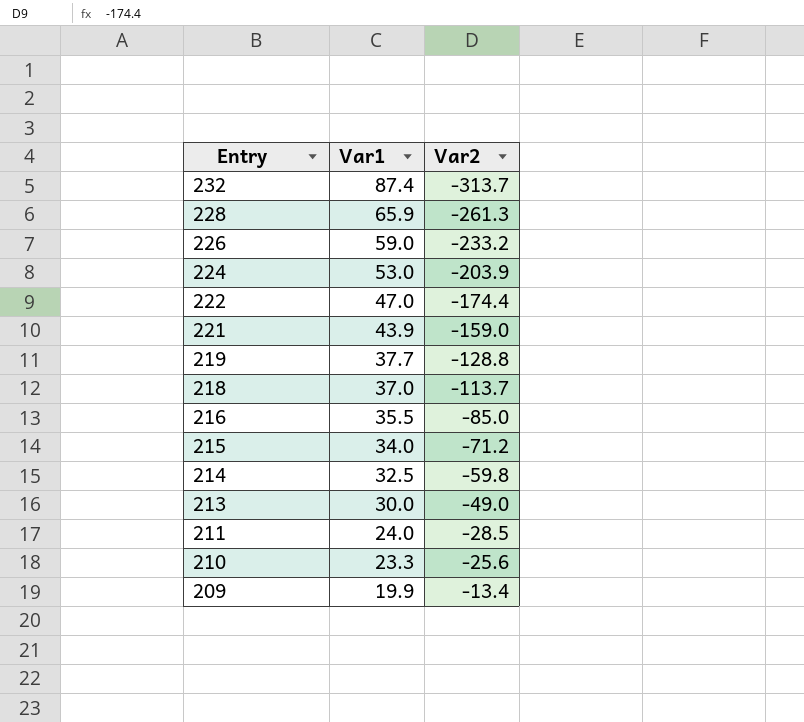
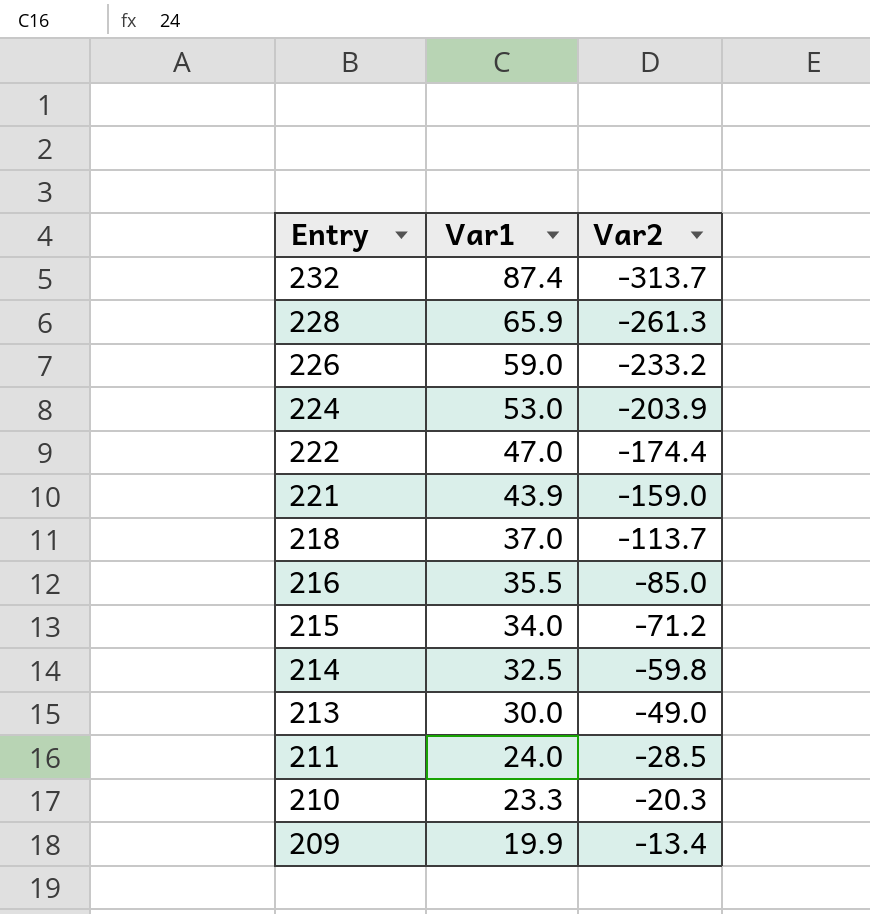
row 219: 37.7 | -128.8 -> none
210 | Var2: -25.6 -> -20.3

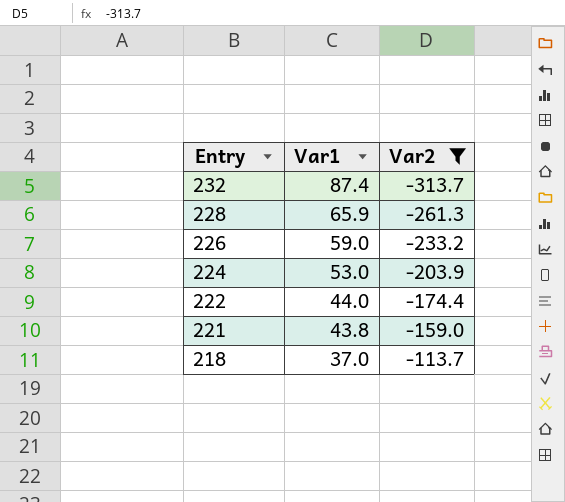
filter: none -> Var2 <= -113.7
222 | Var1: 47.0 -> 44.0
221 | Var1: 43.9 -> 43.8

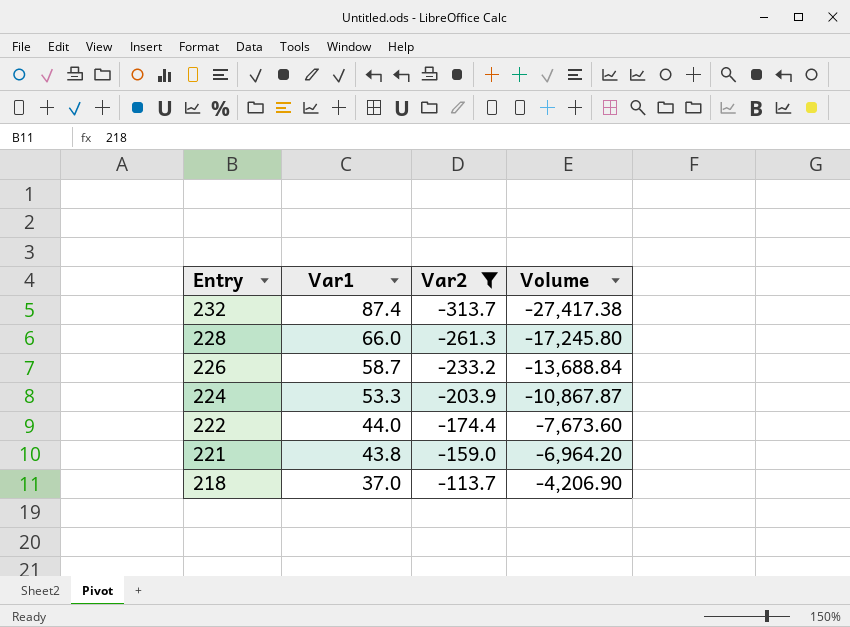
column Volume | formula: none -> [Var1] * [Var2]
228 | Var1: 65.9 -> 66.0
226 | Var1: 59.0 -> 58.7
224 | Var1: 53.0 -> 53.3

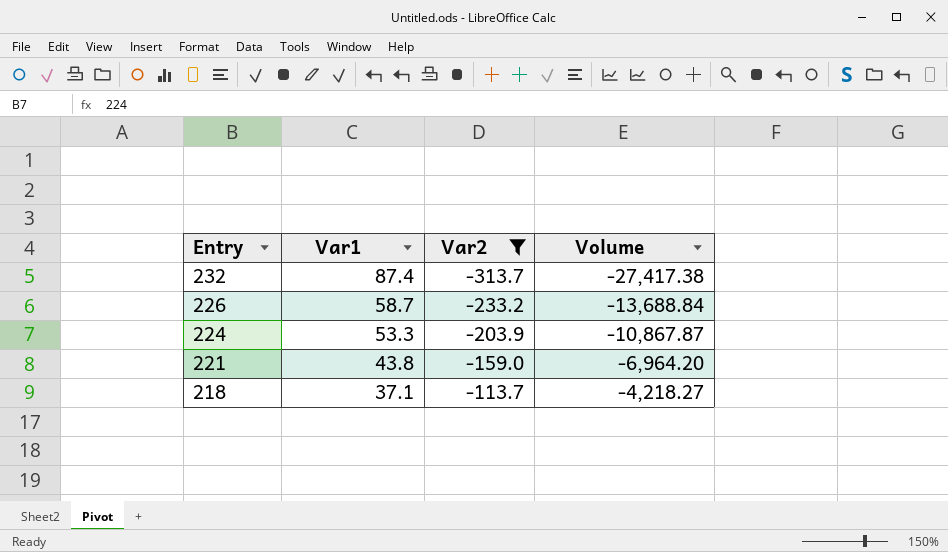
row 228: 66.0 | -261.3 | -17,245.80 -> none
row 222: 44.0 | -174.4 | -7,673.60 -> none
218 | Var1: 37.0 -> 37.1
218 | Volume: -4,206.90 -> -4,218.27

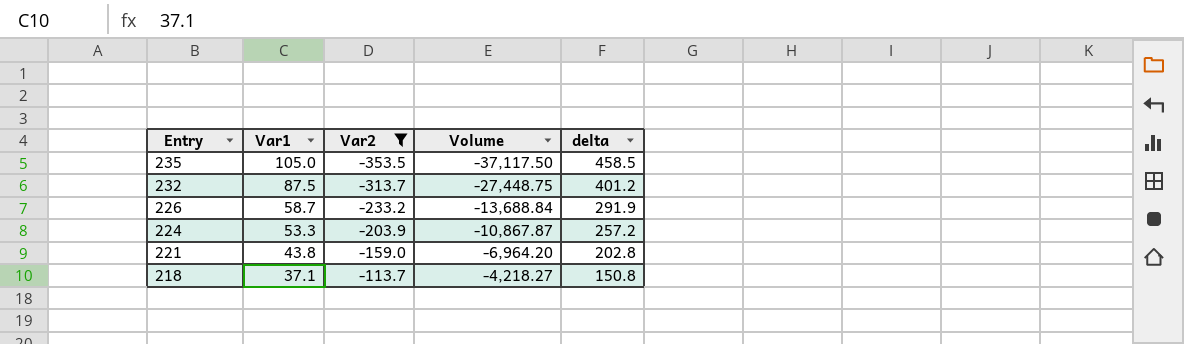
column delta | formula: none -> [Var1] - [Var2]
row 235: none -> 105.0 | -353.5 | -37,117.50 | 458.5
232 | Var1: 87.4 -> 87.5
232 | Volume: -27,417.38 -> -27,448.75

